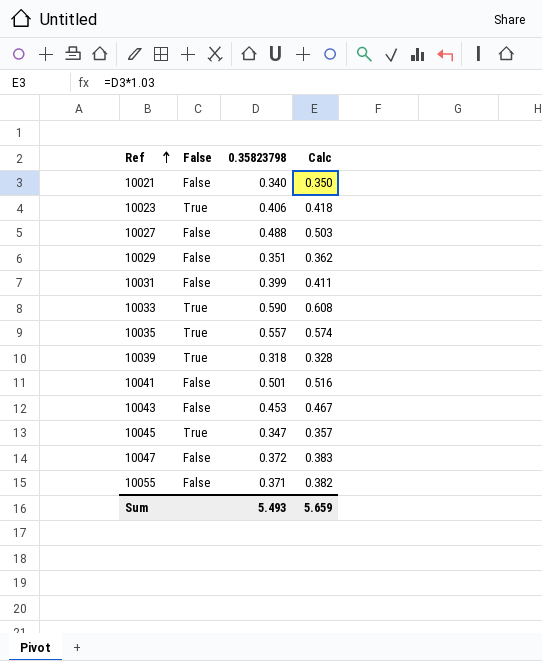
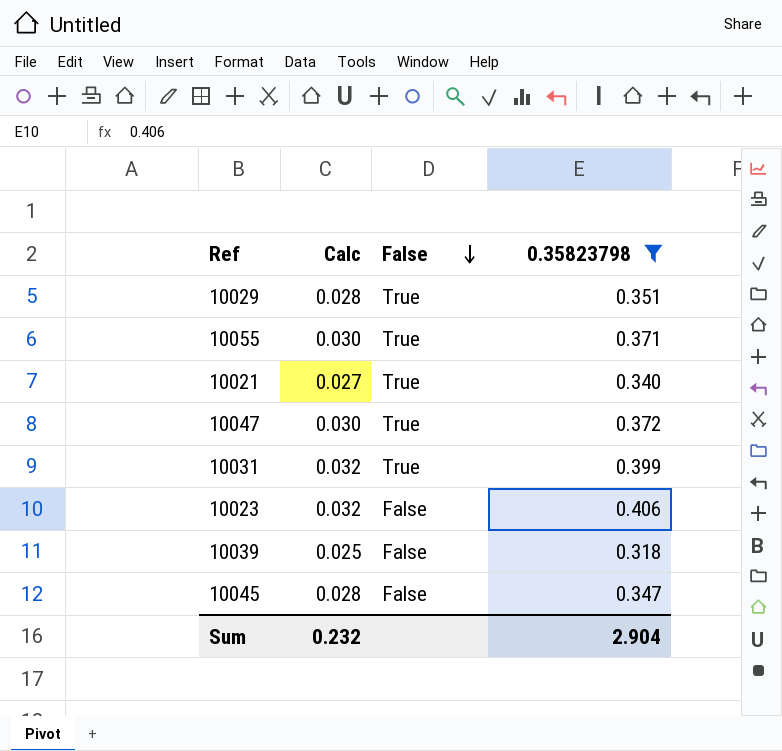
filter: none -> 0.35823798 <= 0.406
row order: Ref ascending -> False descending
column Calc | formula: [0.35823798] * 1.03 -> [0.35823798] * 0.08
column Calc | position: 4 -> 2
10029 | False: False -> True
10055 | False: False -> True
10021 | False: False -> True
10047 | False: False -> True
10031 | False: False -> True
10023 | False: True -> False
10039 | False: True -> False
10045 | False: True -> False
Sum | Calc: 5.659 -> 0.232
Sum | 0.35823798: 5.493 -> 2.904

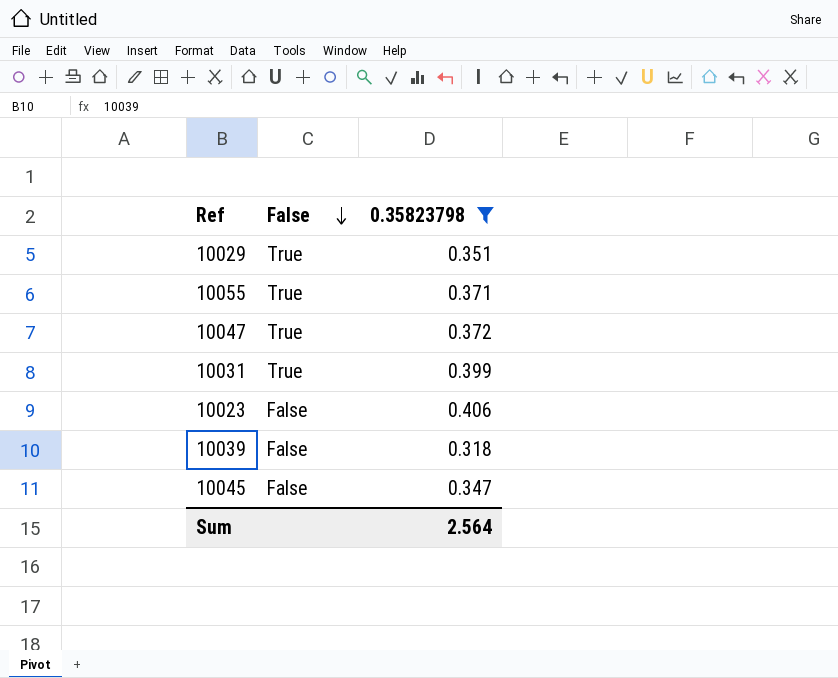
column Calc | formula: [0.35823798] * 0.08 -> none
row 10021: 0.027 | True | 0.340 -> none
Sum | 0.35823798: 2.904 -> 2.564

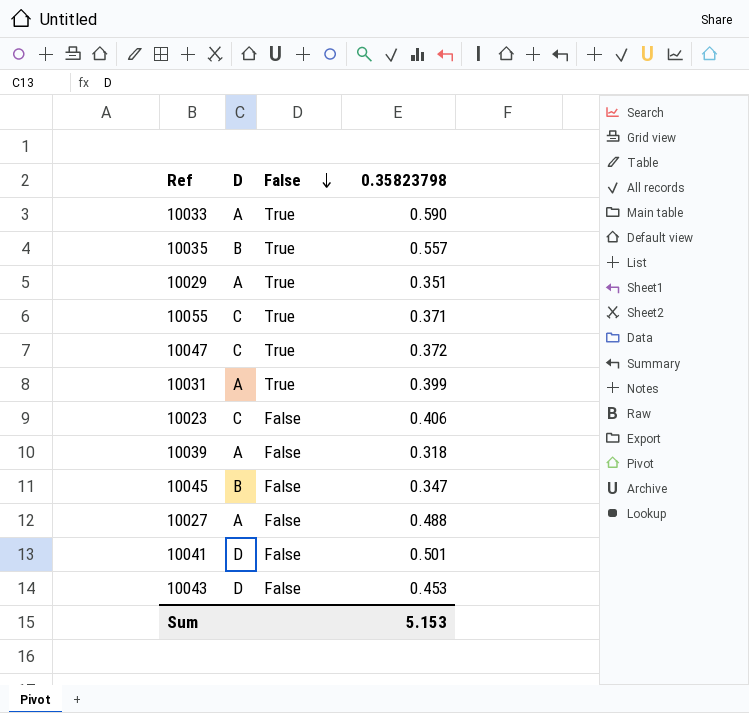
filter: 0.35823798 <= 0.406 -> none
column D | position: none -> 2
Sum | 0.35823798: 2.564 -> 5.153

